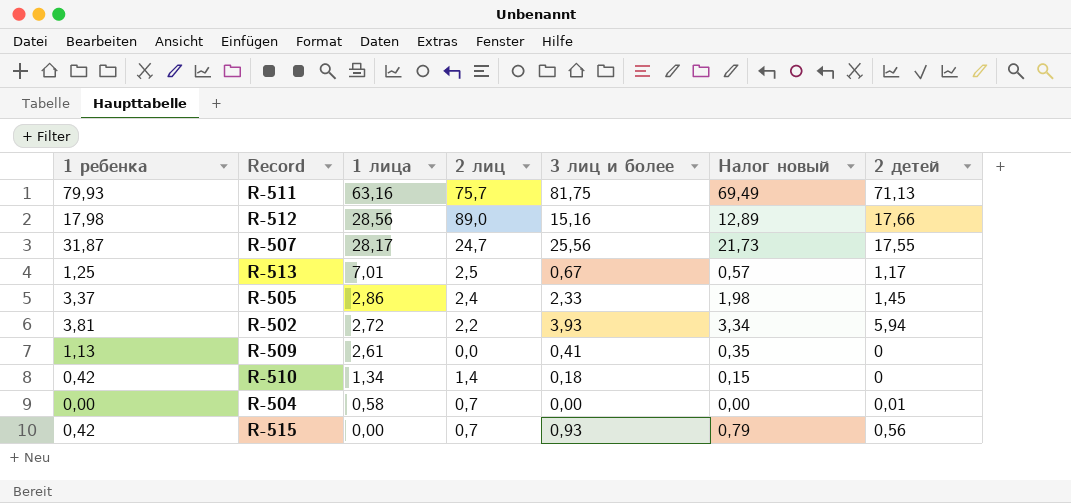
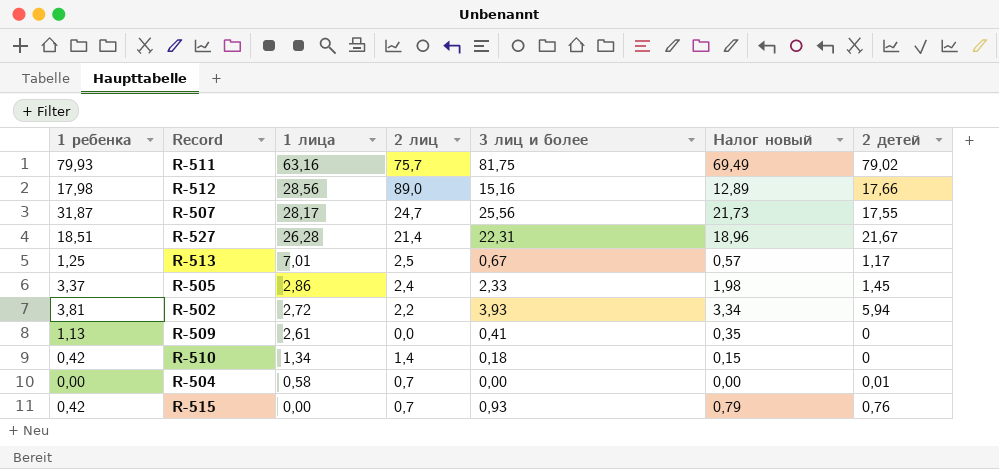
R-511 | 2 детей: 71,13 -> 79,02
row R-527: none -> 18,51 | 26,28 | 21,4 | 22,31 | 18,96 | 21,67
R-515 | 2 детей: 0,56 -> 0,76

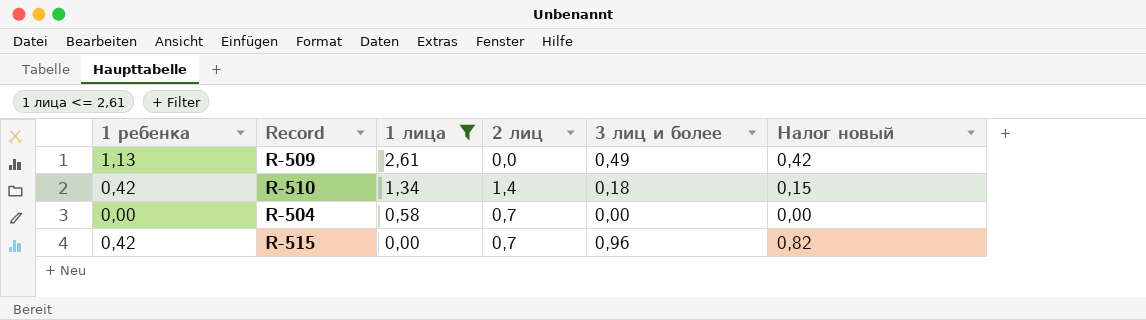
filter: none -> 1 лица <= 2,61
column 2 детей | position: 7 -> none
R-509 | 3 лиц и более: 0,41 -> 0,49
R-509 | Налог новый: 0,35 -> 0,42
R-515 | 3 лиц и более: 0,93 -> 0,96
R-515 | Налог новый: 0,79 -> 0,82

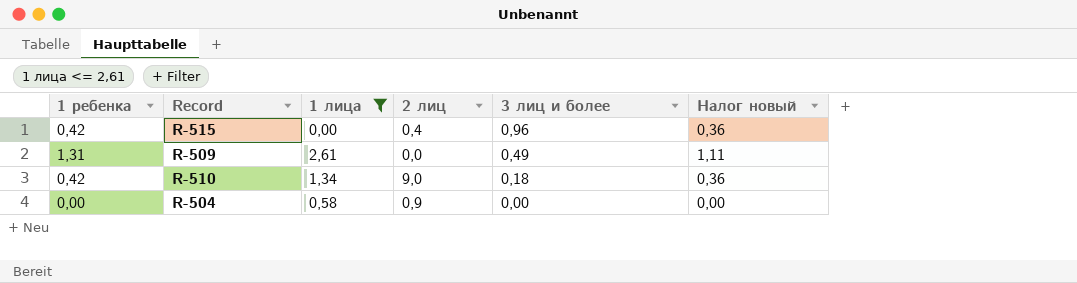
row order: 1 лица descending -> 3 лиц и более descending
column Налог новый | formula: [3 лиц и более] * 0,85 -> [1 ребенка] * 0,85
R-515 | 2 лиц: 0,7 -> 0,4
R-509 | 1 ребенка: 1,13 -> 1,31
R-510 | 2 лиц: 1,4 -> 9,0
R-504 | 2 лиц: 0,7 -> 0,9

